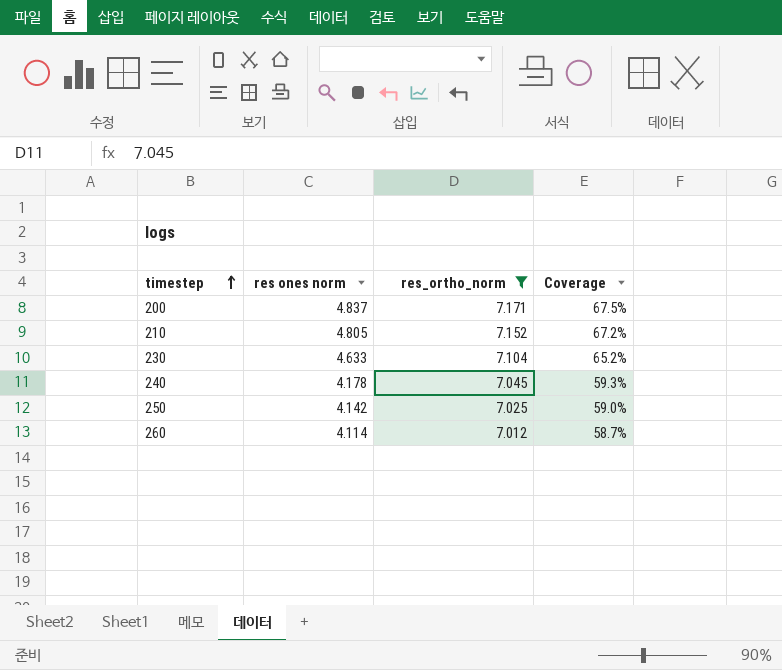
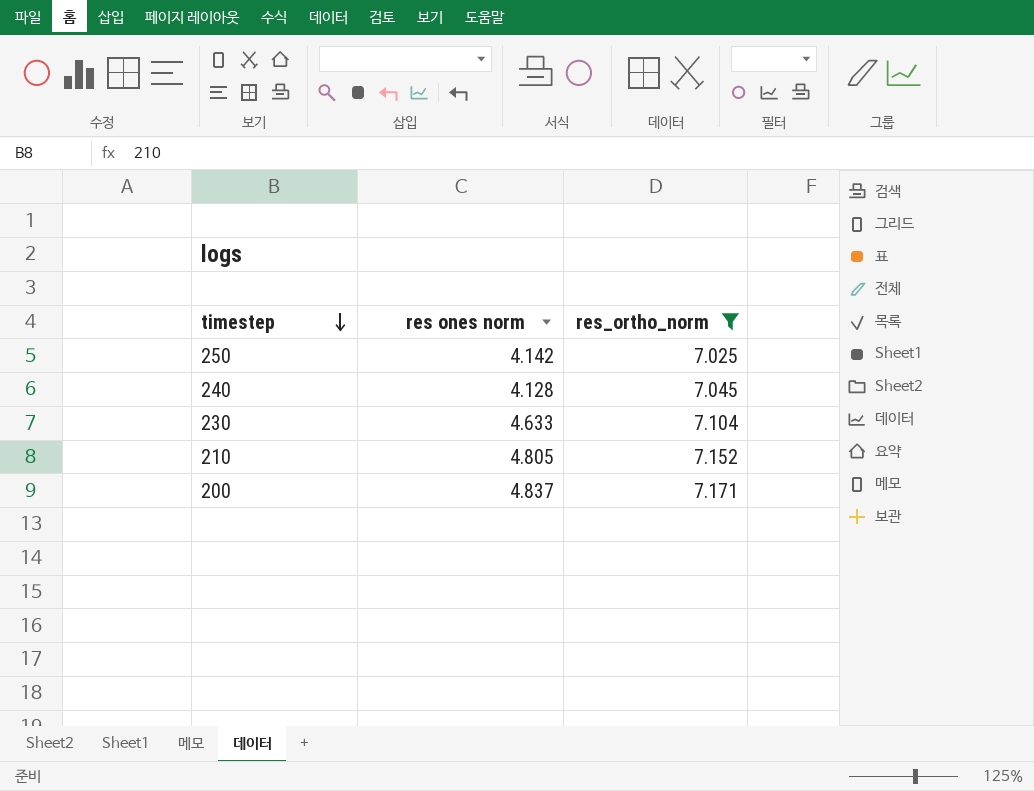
row order: timestep ascending -> timestep descending
column Coverage | formula: [res ones norm] / [res_ortho_norm] -> none
row 260: 4.114 | 7.012 | 58.7% -> none
240 | res ones norm: 4.178 -> 4.128

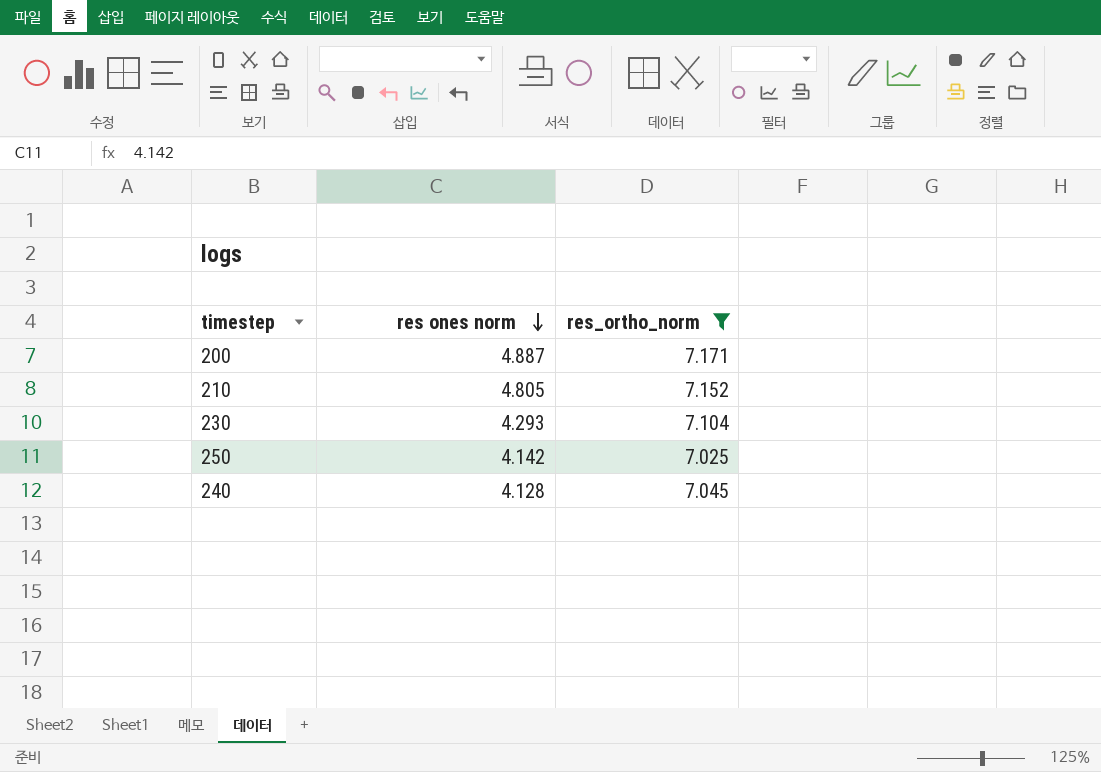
row order: timestep descending -> res ones norm descending
200 | res ones norm: 4.837 -> 4.887
230 | res ones norm: 4.633 -> 4.293

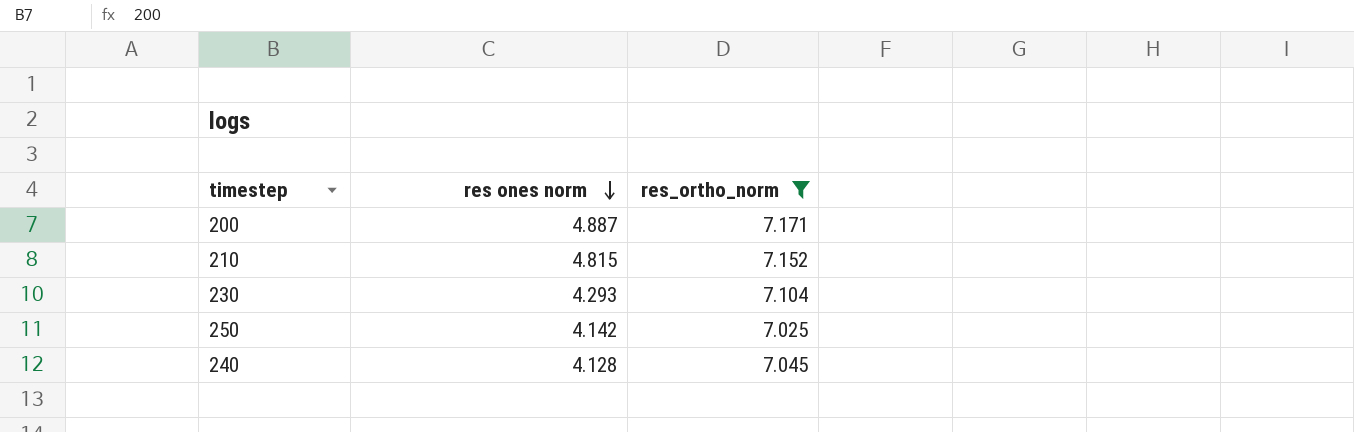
210 | res ones norm: 4.805 -> 4.815

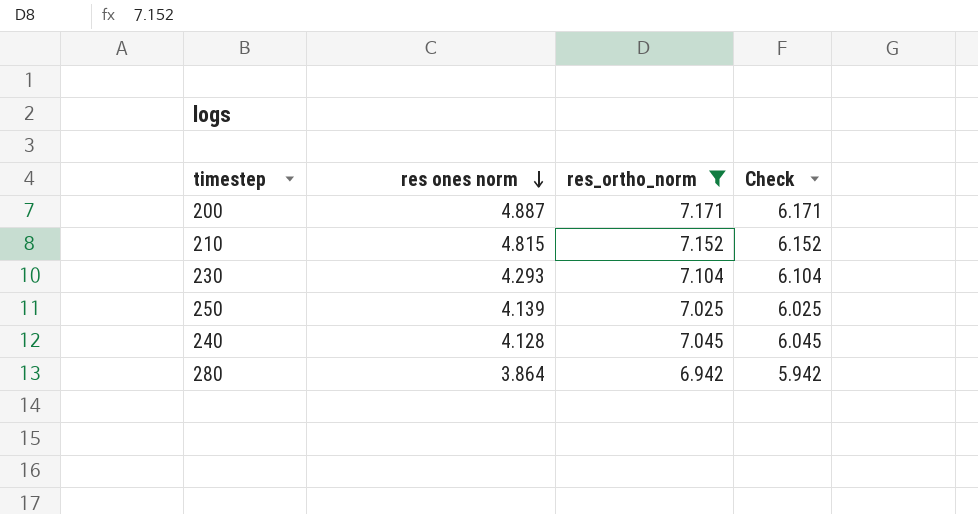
column Check | formula: none -> [res_ortho_norm] - 1
250 | res ones norm: 4.142 -> 4.139
row 280: none -> 3.864 | 6.942 | 5.942

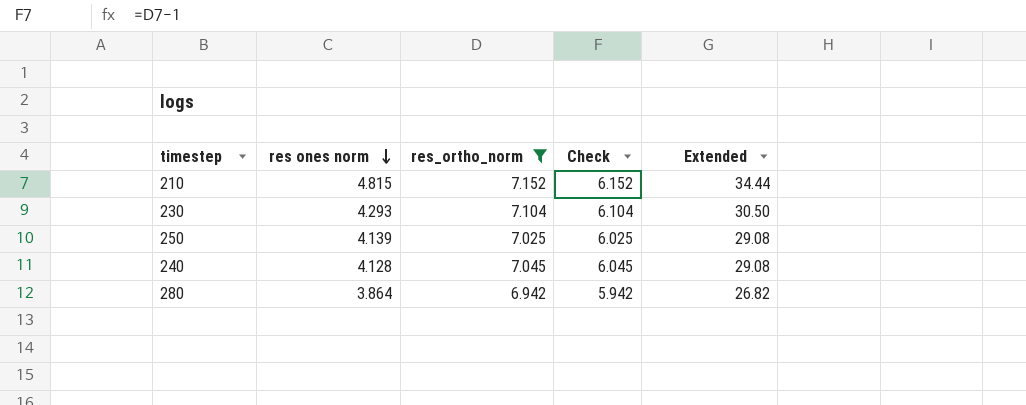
column Extended | formula: none -> [res ones norm] * [res_ortho_norm]
row 200: 4.887 | 7.171 | 6.171 -> none

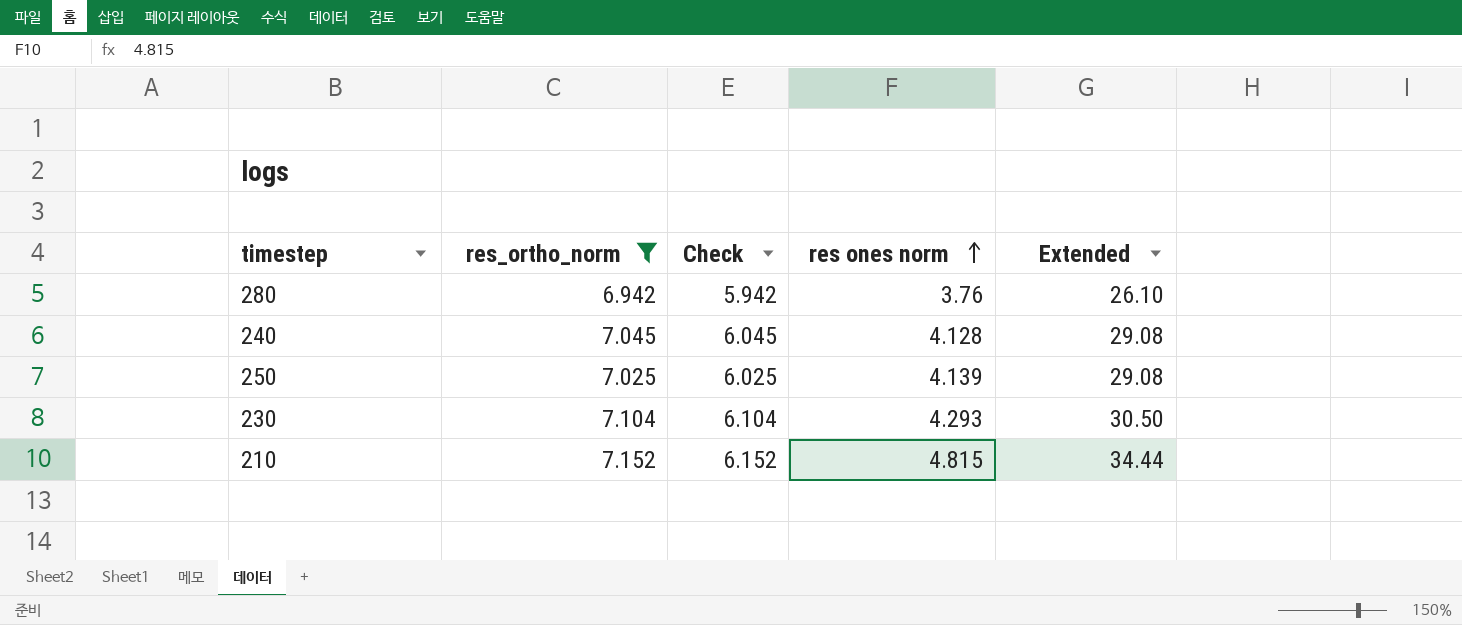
row order: res ones norm descending -> res ones norm ascending
column res ones norm | position: 2 -> 4
280 | res ones norm: 3.864 -> 3.76
280 | Extended: 26.82 -> 26.10

